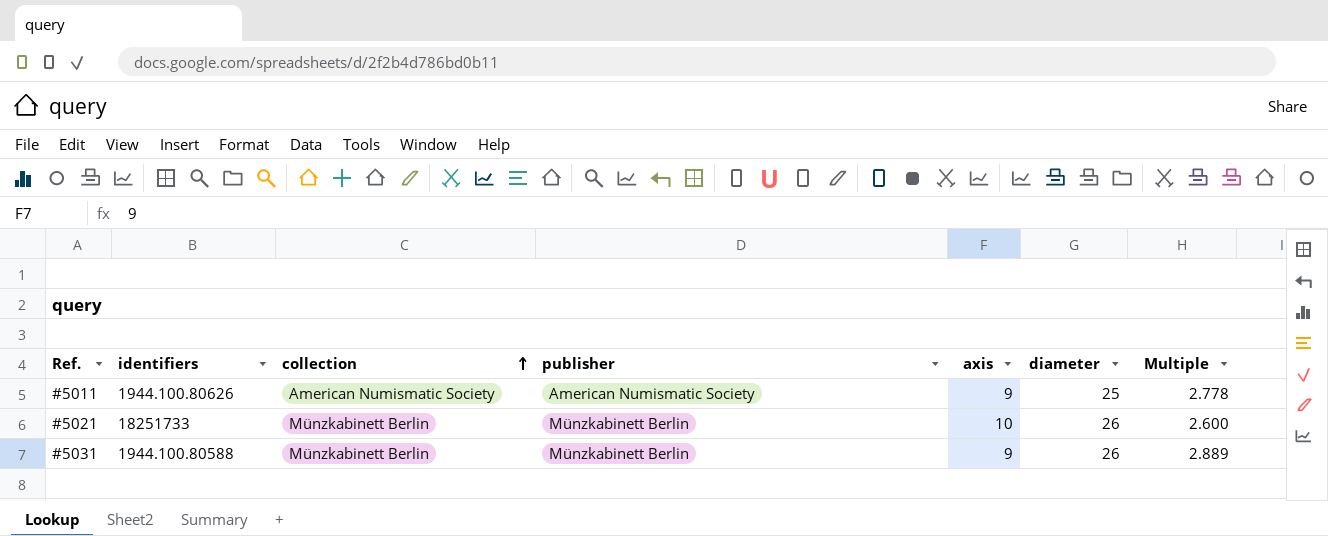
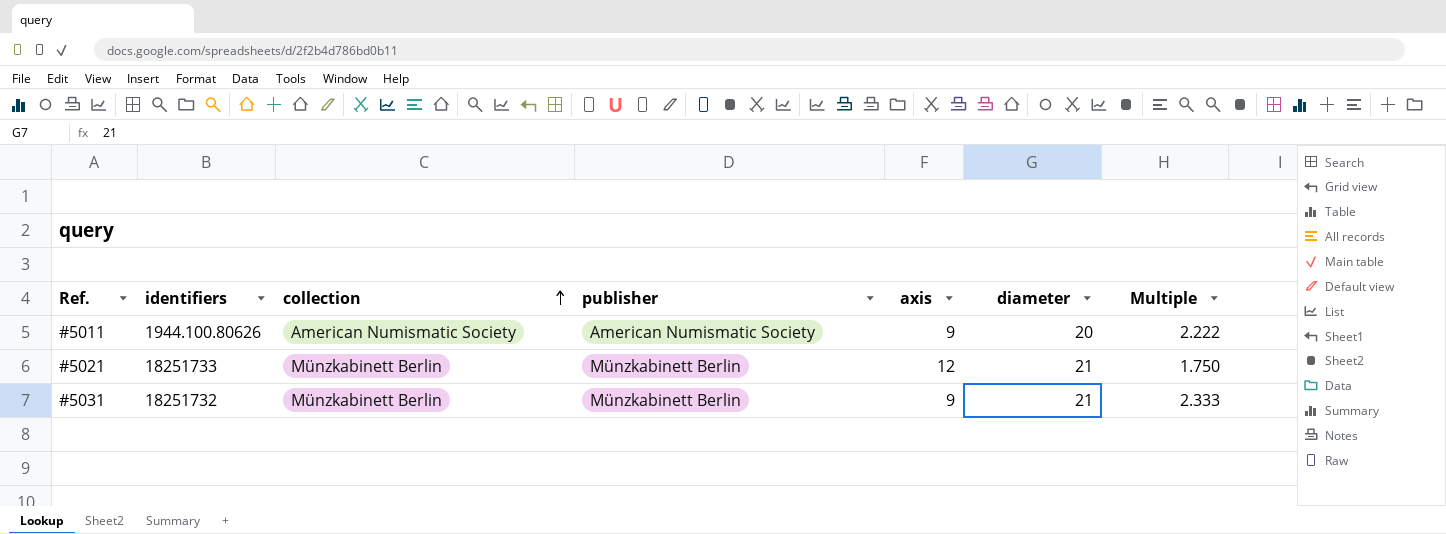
#5011 | diameter: 25 -> 20
#5011 | Multiple: 2.778 -> 2.222
#5021 | axis: 10 -> 12
#5021 | diameter: 26 -> 21
#5021 | Multiple: 2.600 -> 1.750
#5031 | identifiers: 1944.100.80588 -> 18251732
#5031 | diameter: 26 -> 21
#5031 | Multiple: 2.889 -> 2.333

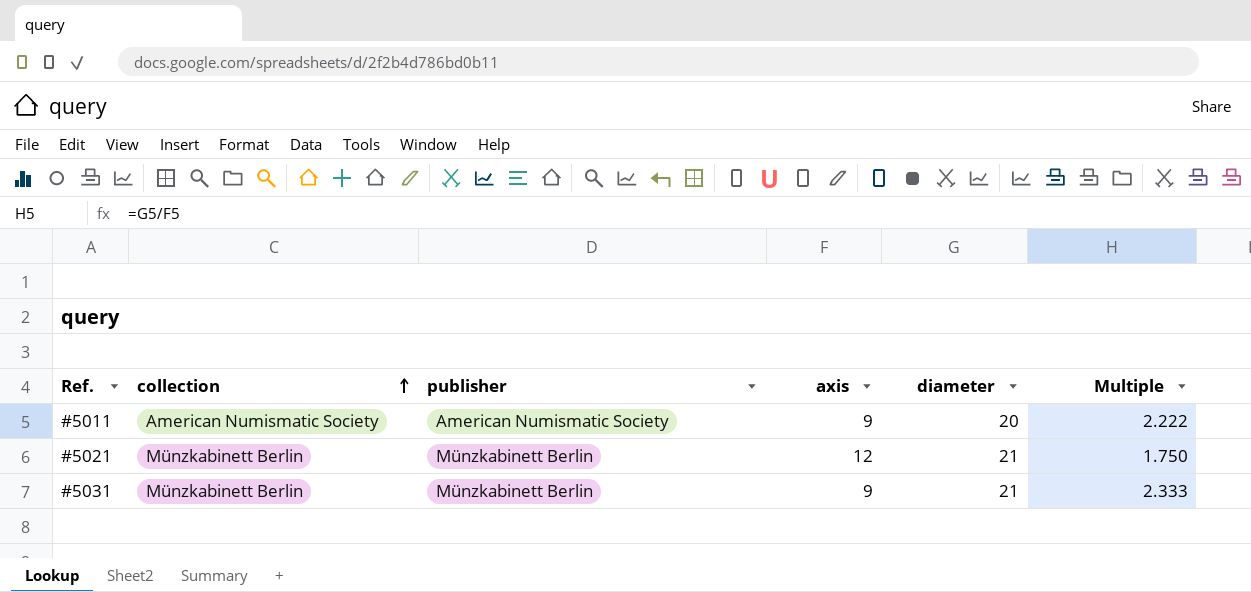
column identifiers | position: 2 -> none

